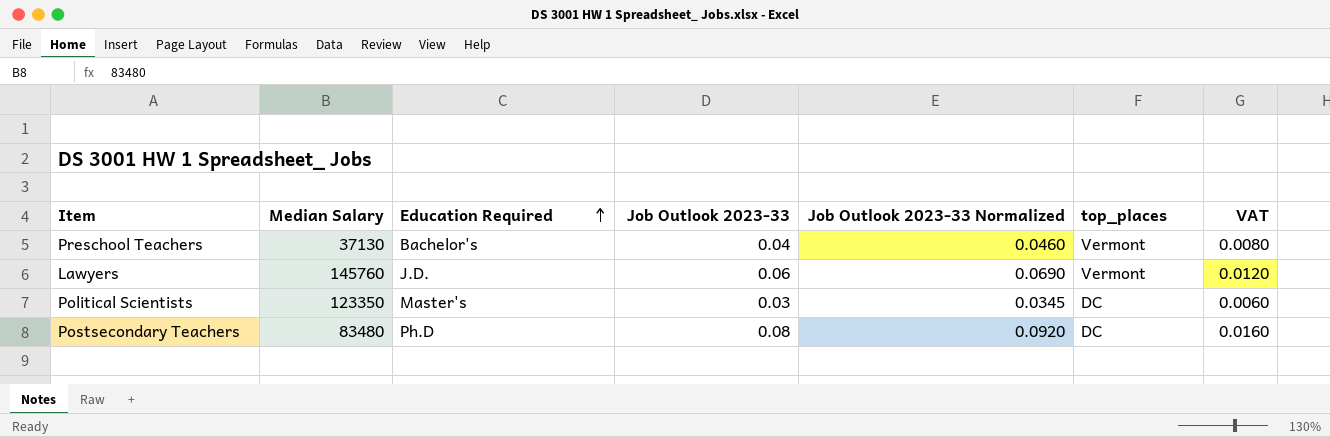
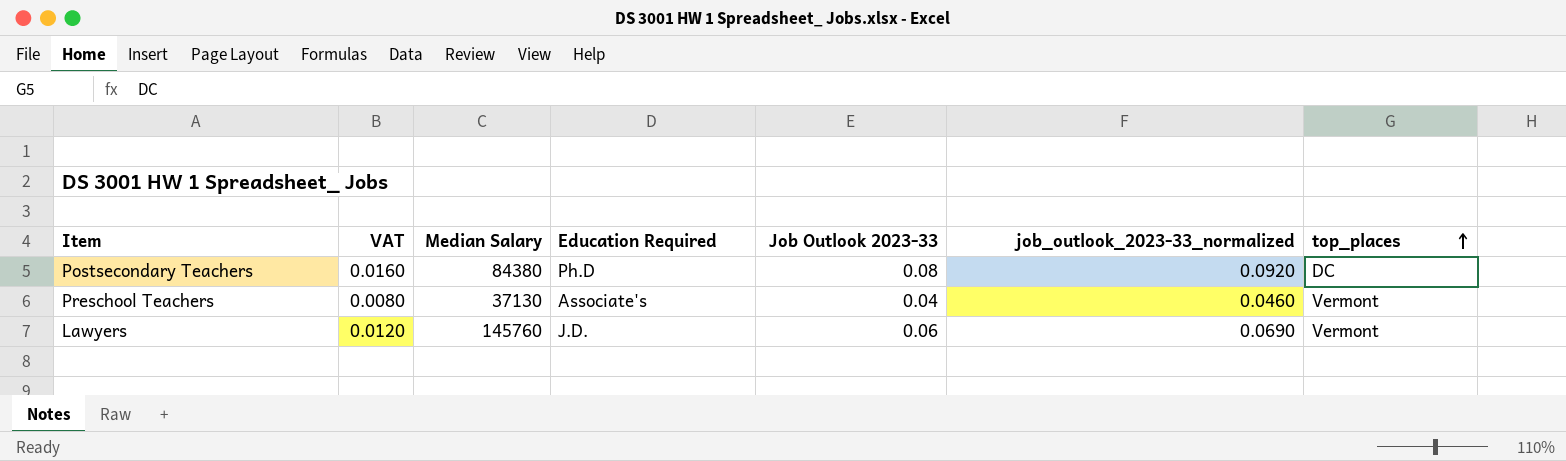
row order: Education Required ascending -> top_places ascending
column VAT | position: 7 -> 2
column name: Job Outlook 2023-33 Normalized -> job_outlook_2023-33_normalized
row Political Scientists: 123350 | Master's | 0.03 | 0.0345 | DC | 0.0060 -> none
Postsecondary Teachers | Median Salary: 83480 -> 84380
Preschool Teachers | Education Required: Bachelor's -> Associate's

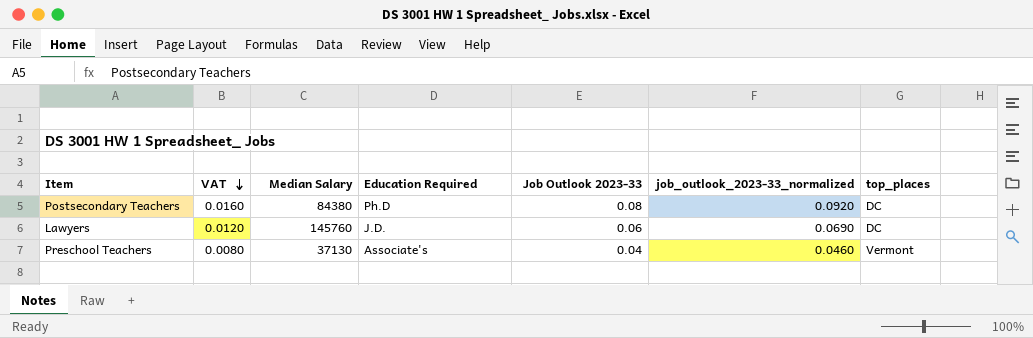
row order: top_places ascending -> VAT descending
Lawyers | top_places: Vermont -> DC

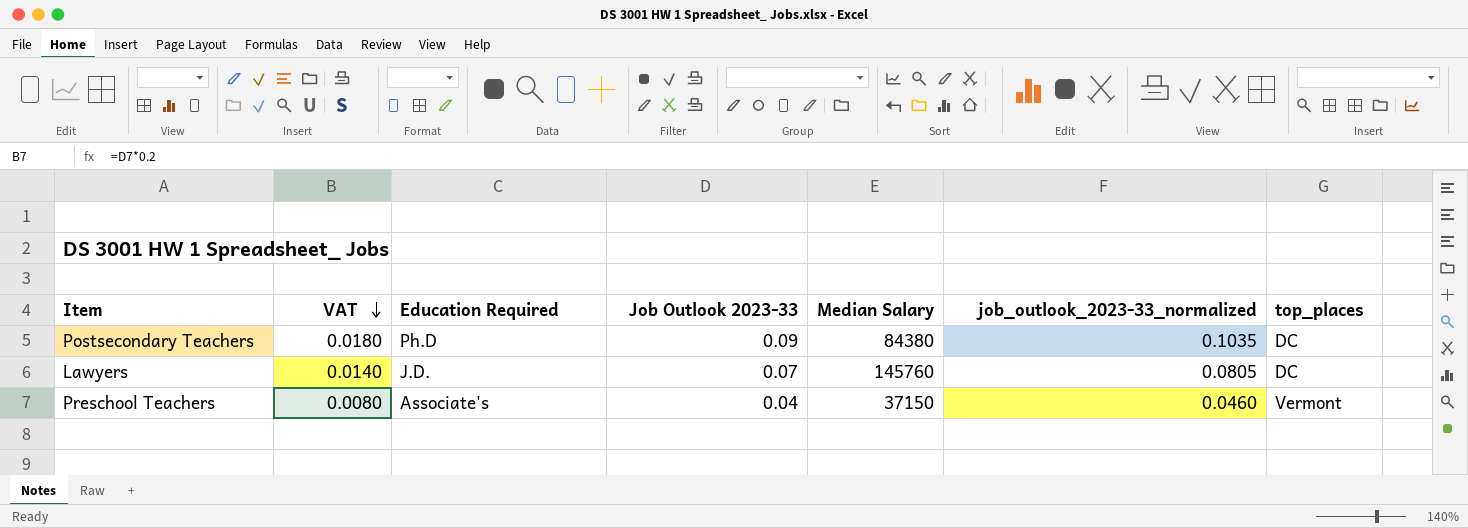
column Median Salary | position: 3 -> 5
Postsecondary Teachers | VAT: 0.0160 -> 0.0180
Postsecondary Teachers | Job Outlook 2023-33: 0.08 -> 0.09
Postsecondary Teachers | job_outlook_2023-33_normalized: 0.0920 -> 0.1035
Lawyers | VAT: 0.0120 -> 0.0140
Lawyers | Job Outlook 2023-33: 0.06 -> 0.07
Lawyers | job_outlook_2023-33_normalized: 0.0690 -> 0.0805
Preschool Teachers | Median Salary: 37130 -> 37150

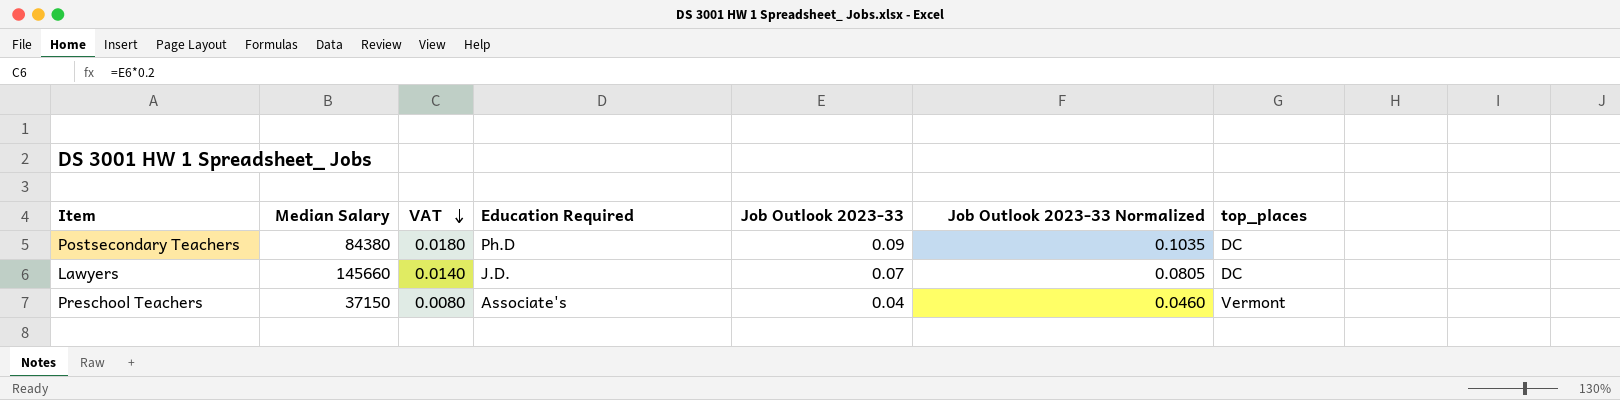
column Median Salary | position: 5 -> 2
column name: job_outlook_2023-33_normalized -> Job Outlook 2023-33 Normalized
Lawyers | Median Salary: 145760 -> 145660

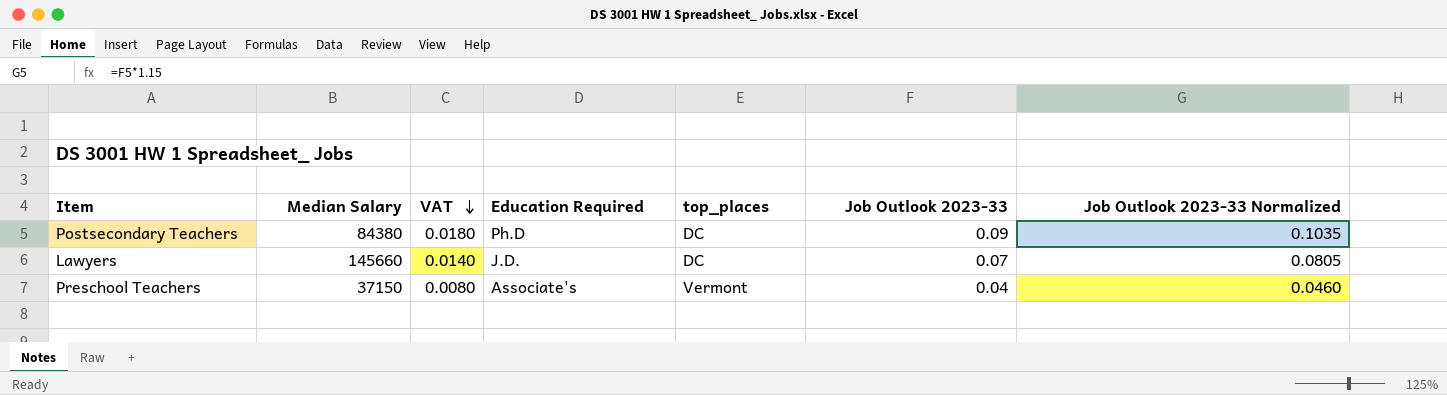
column top_places | position: 7 -> 5

